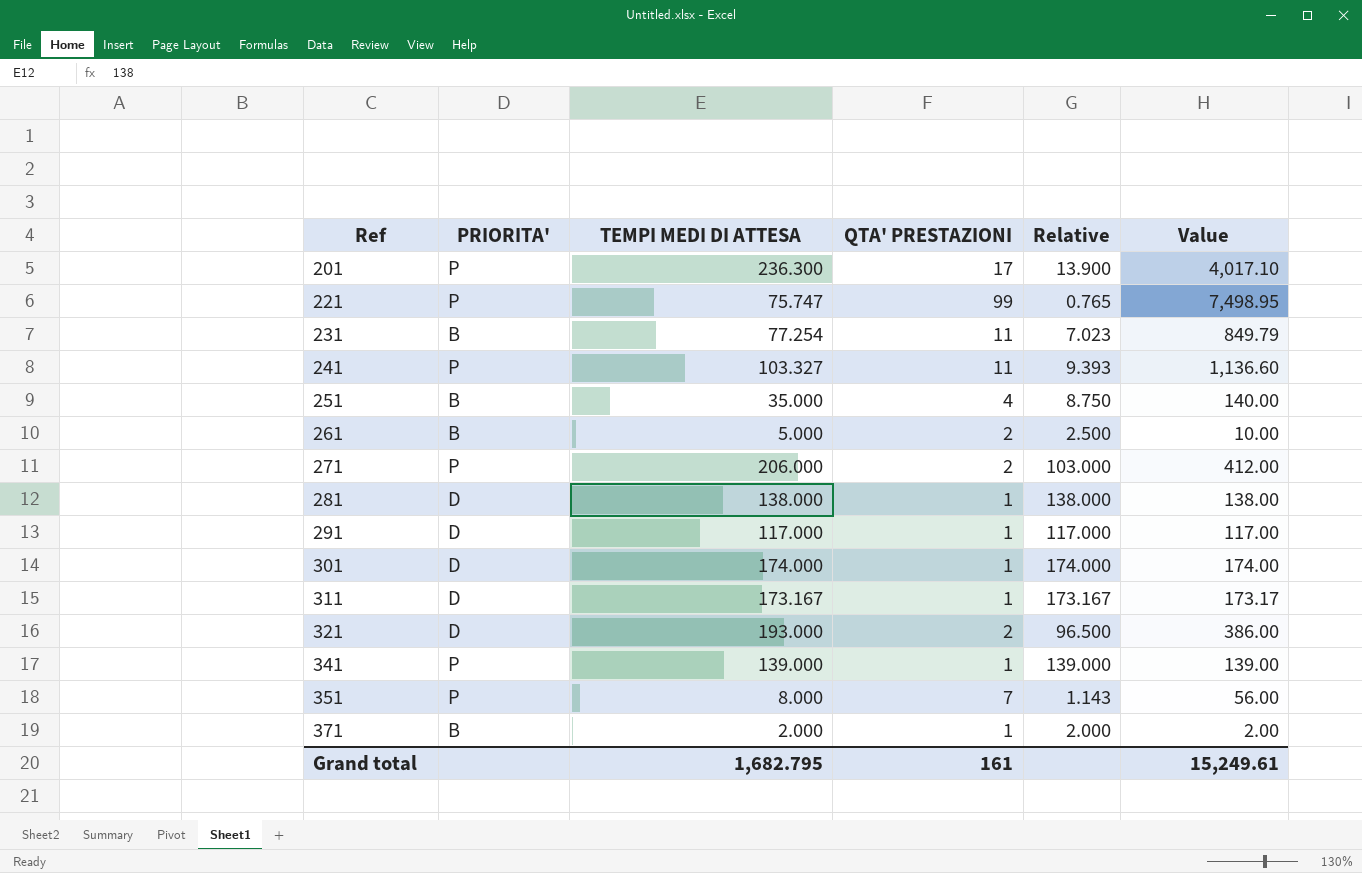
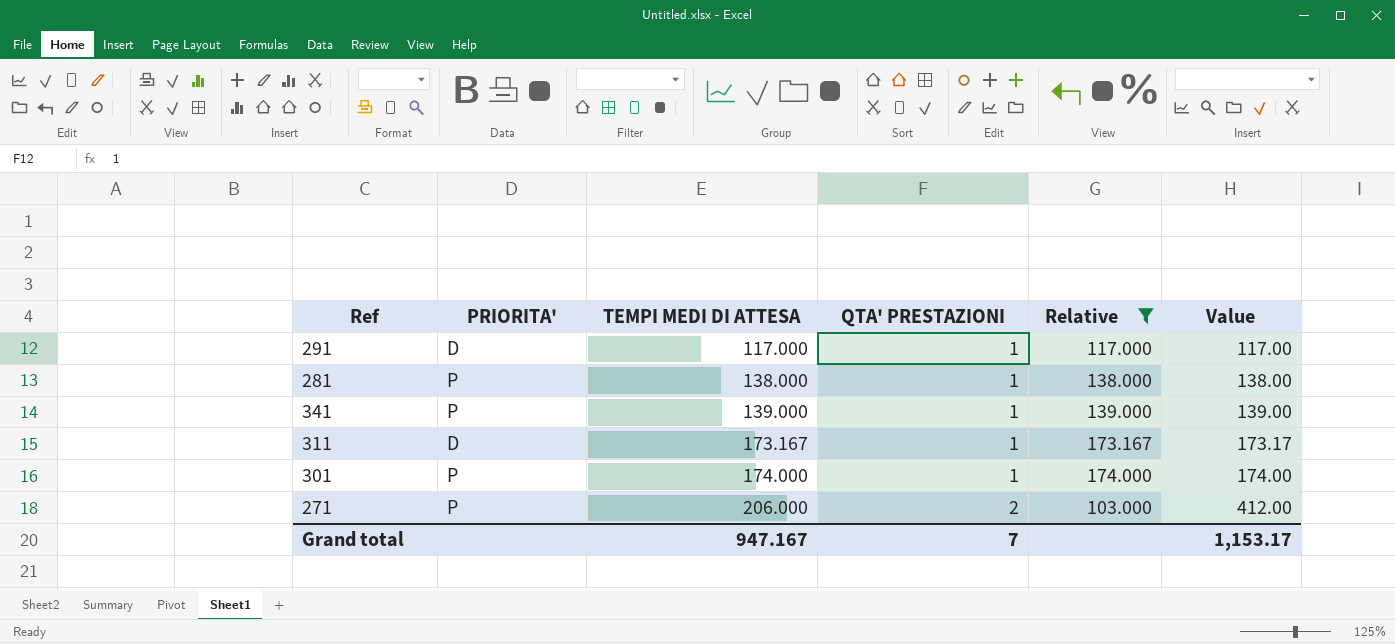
filter: none -> Relative >= 103.000
row order: Ref ascending -> TEMPI MEDI DI ATTESA ascending
281 | PRIORITA': D -> P
301 | PRIORITA': D -> P
Grand total | TEMPI MEDI DI ATTESA: 1,682.795 -> 947.167
Grand total | QTA' PRESTAZIONI: 161 -> 7
Grand total | Value: 15,249.61 -> 1,153.17

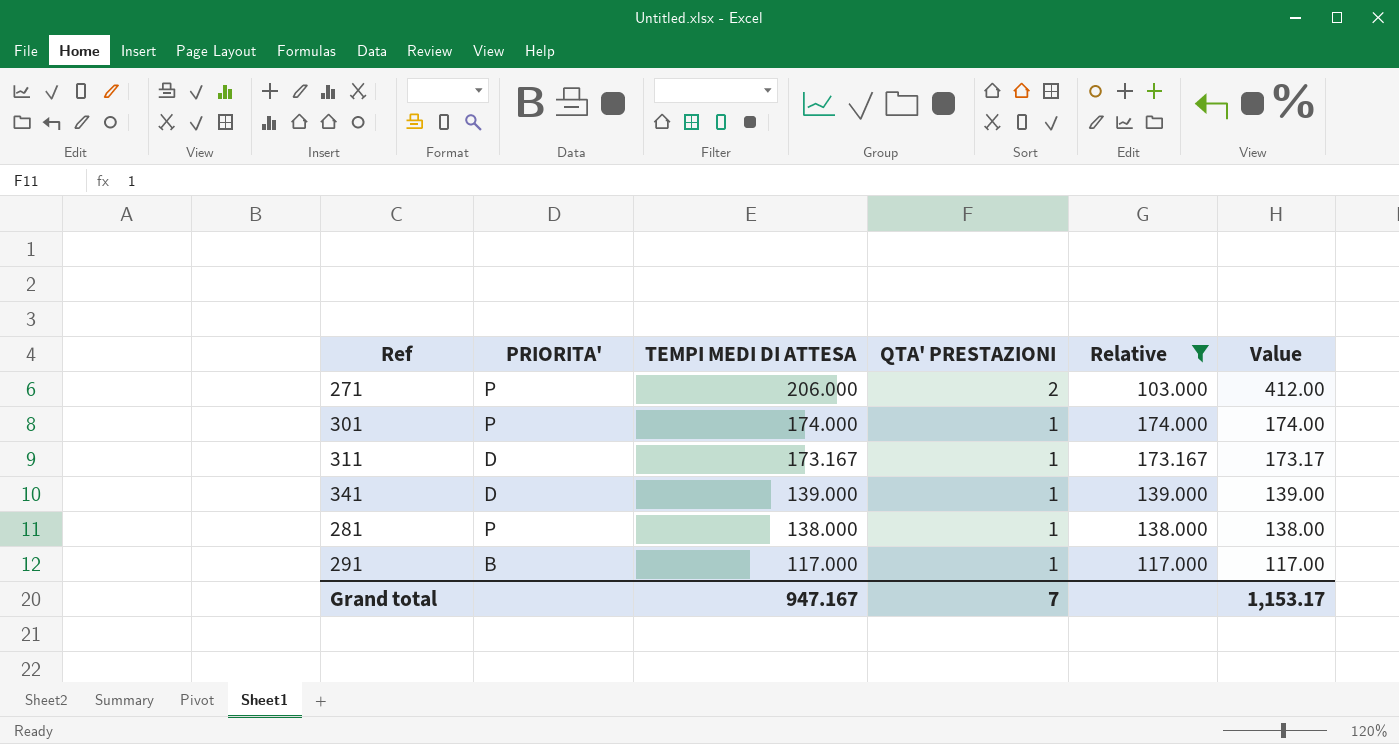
row order: TEMPI MEDI DI ATTESA ascending -> TEMPI MEDI DI ATTESA descending
341 | PRIORITA': P -> D
291 | PRIORITA': D -> B

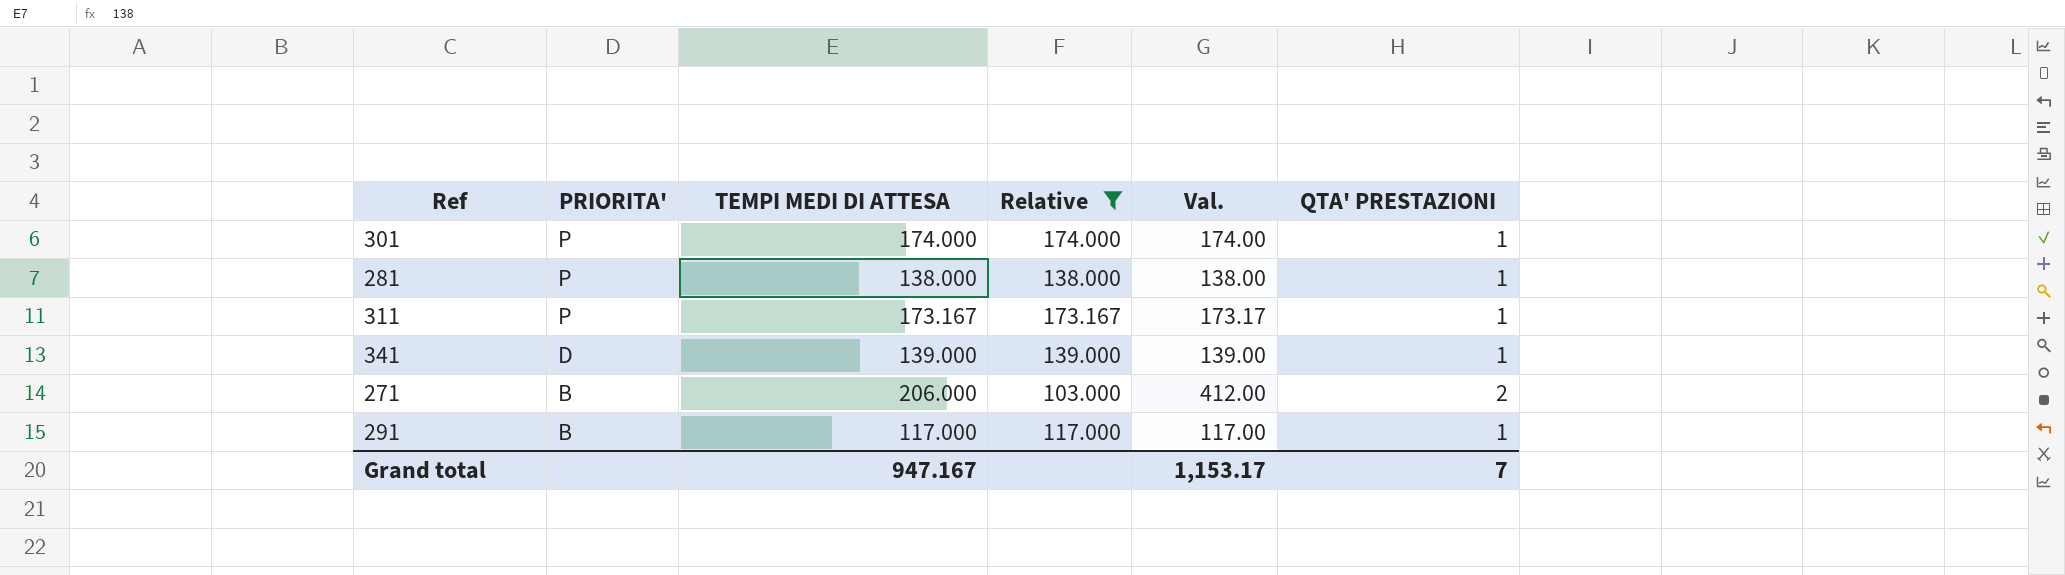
row order: TEMPI MEDI DI ATTESA descending -> PRIORITA' descending
column name: Value -> Val.
column QTA' PRESTAZIONI | position: 4 -> 6
311 | PRIORITA': D -> P
271 | PRIORITA': P -> B

